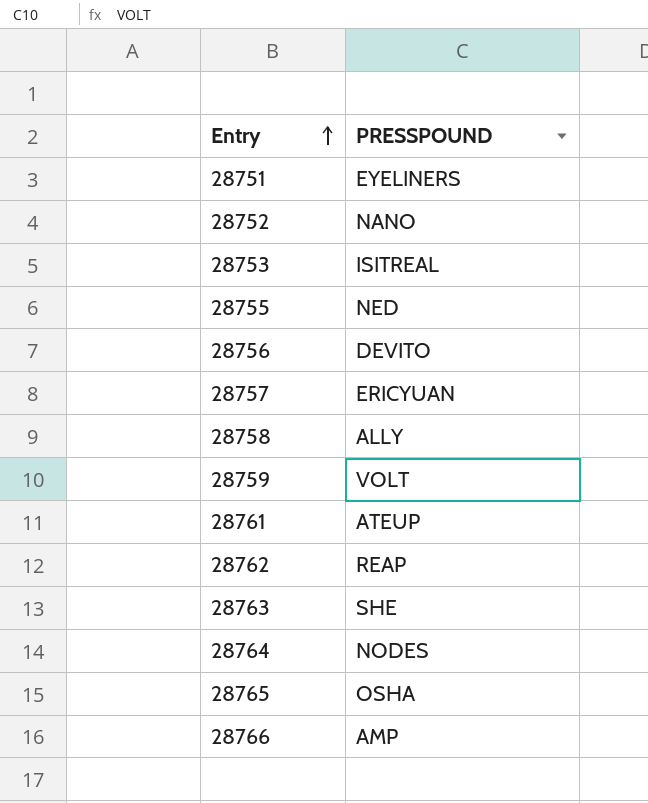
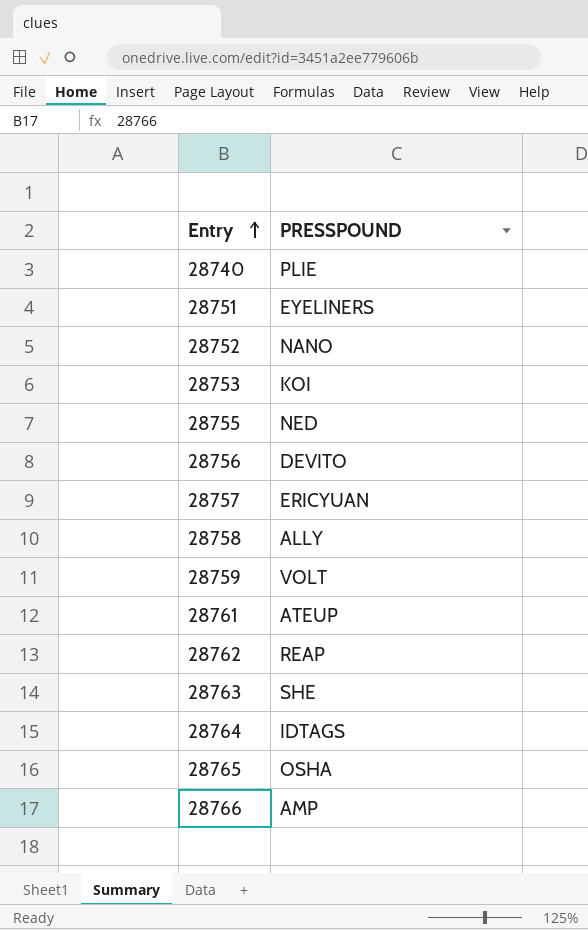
row 28740: none -> PLIE
28753 | PRESSPOUND: ISITREAL -> KOI
28764 | PRESSPOUND: NODES -> IDTAGS

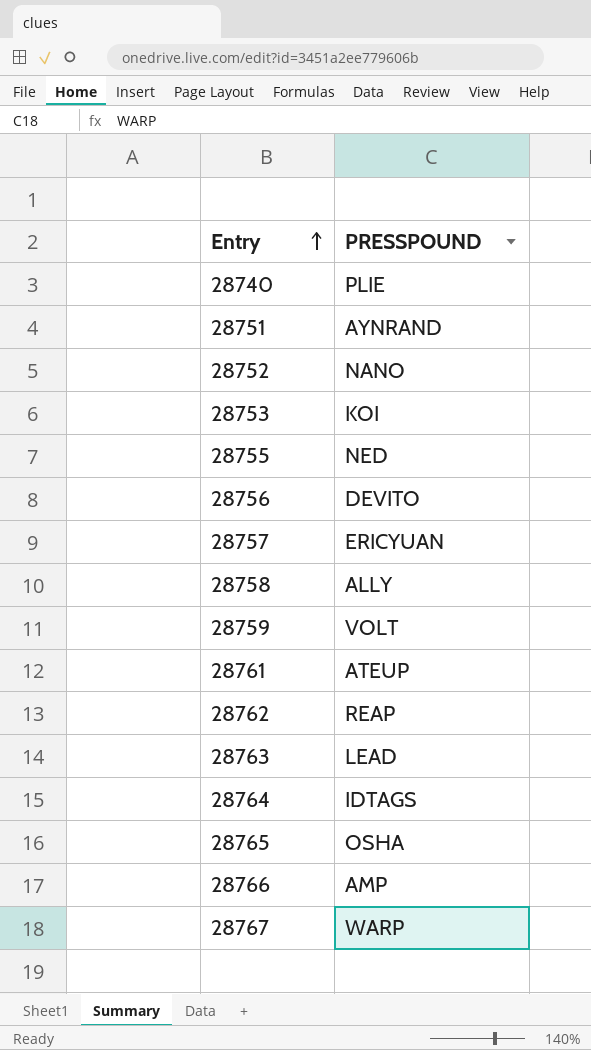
28751 | PRESSPOUND: EYELINERS -> AYNRAND
28763 | PRESSPOUND: SHE -> LEAD
row 28767: none -> WARP

